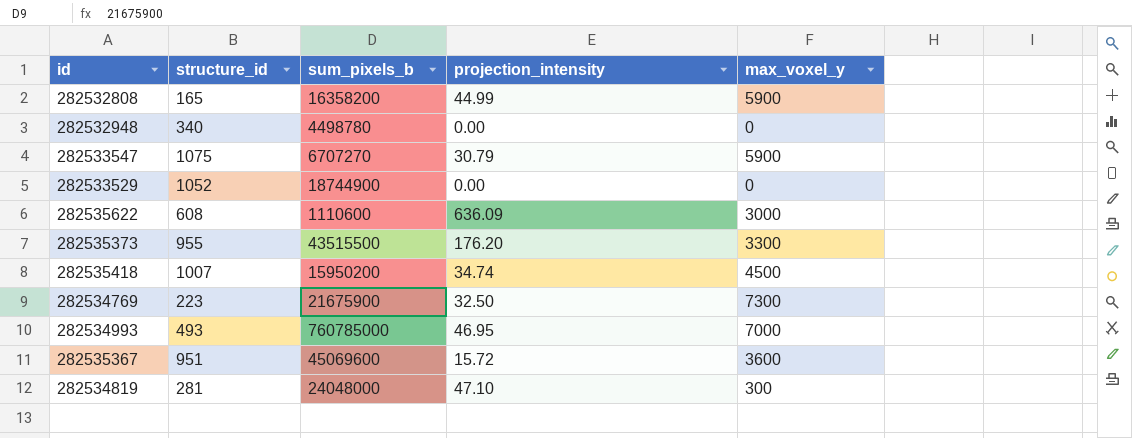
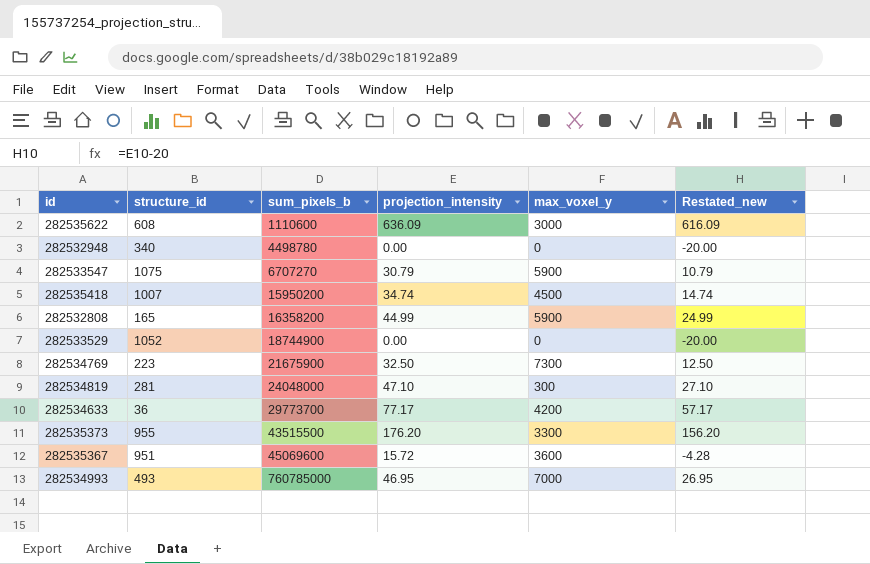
row order: none -> sum_pixels_b ascending
column Restated_new | formula: none -> [projection_intensity] - 20
row 282534633: none -> 36 | 29773700 | 77.17 | 4200 | 57.17

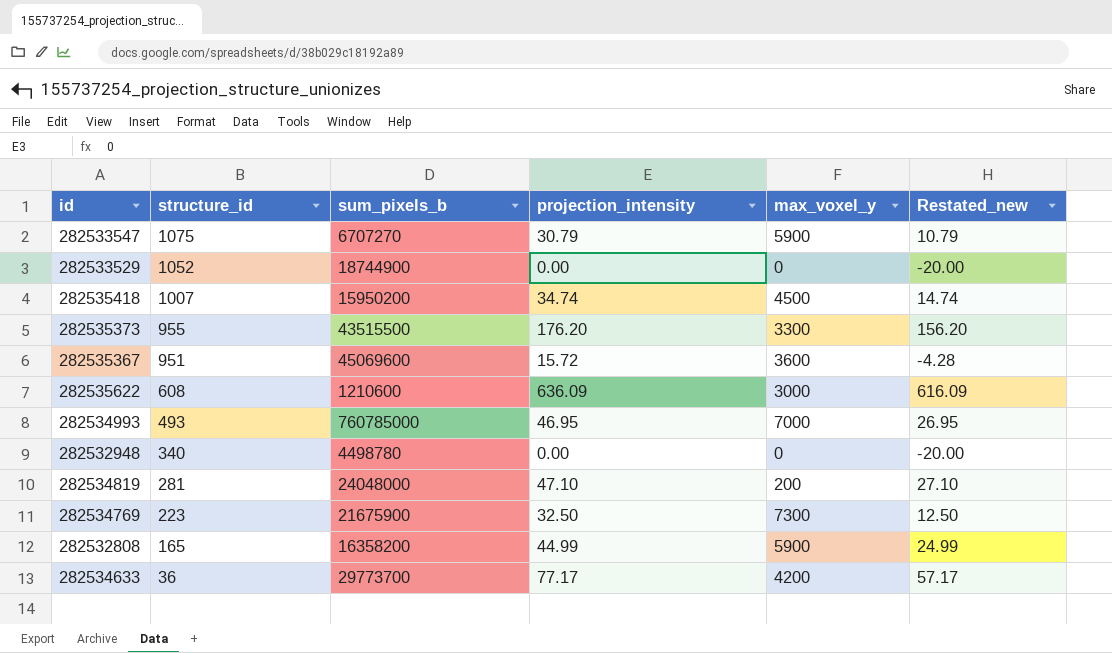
row order: sum_pixels_b ascending -> structure_id descending
282535622 | sum_pixels_b: 1110600 -> 1210600
282534819 | max_voxel_y: 300 -> 200

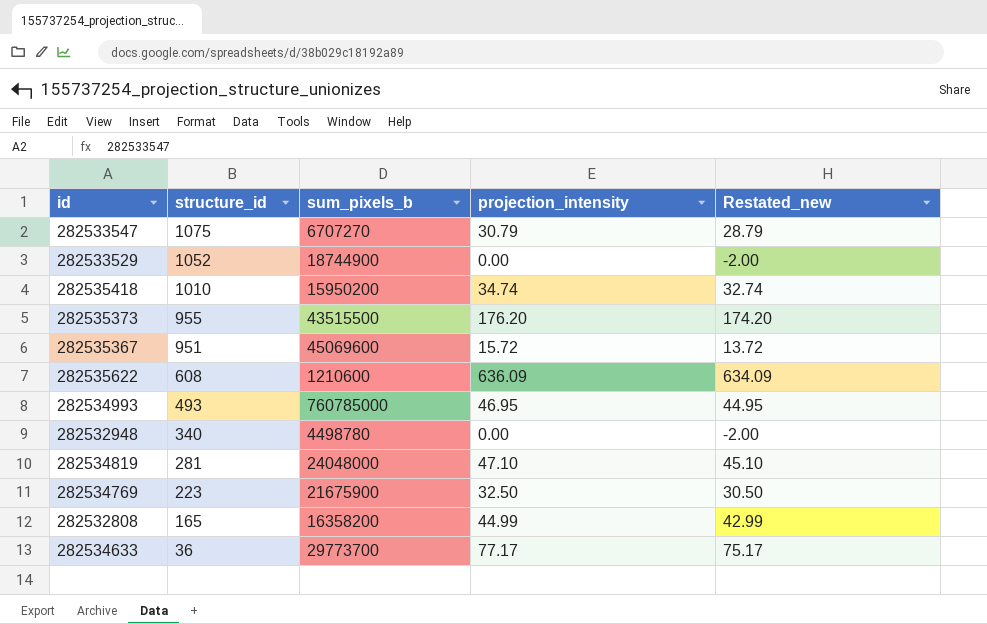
column max_voxel_y | position: 5 -> none
column Restated_new | formula: [projection_intensity] - 20 -> [projection_intensity] - 2
282535418 | structure_id: 1007 -> 1010

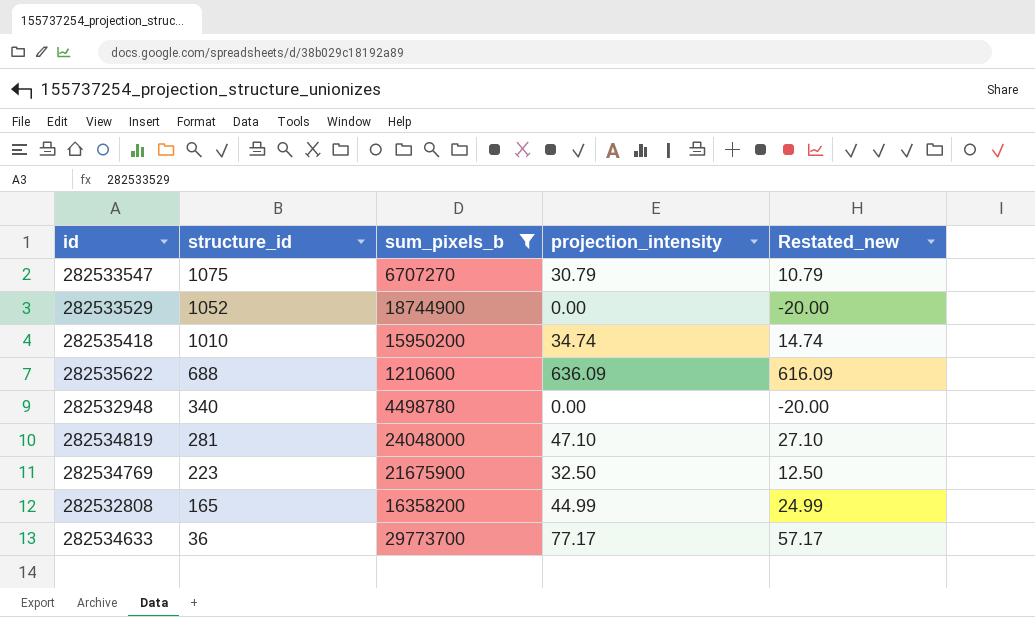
filter: none -> sum_pixels_b <= 29773700
column Restated_new | formula: [projection_intensity] - 2 -> [projection_intensity] - 20
282535622 | structure_id: 608 -> 688

